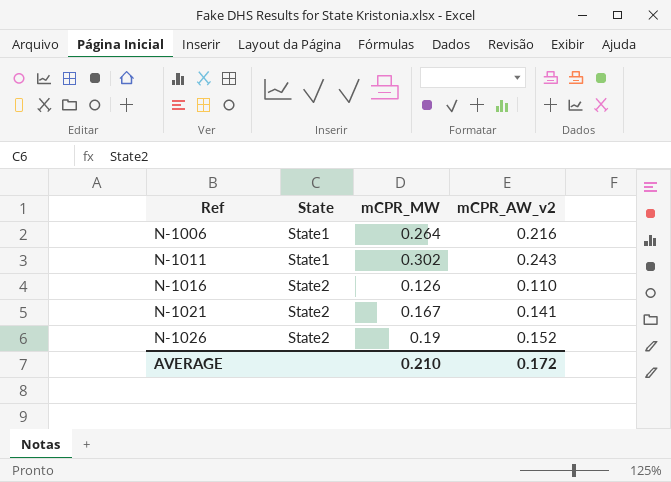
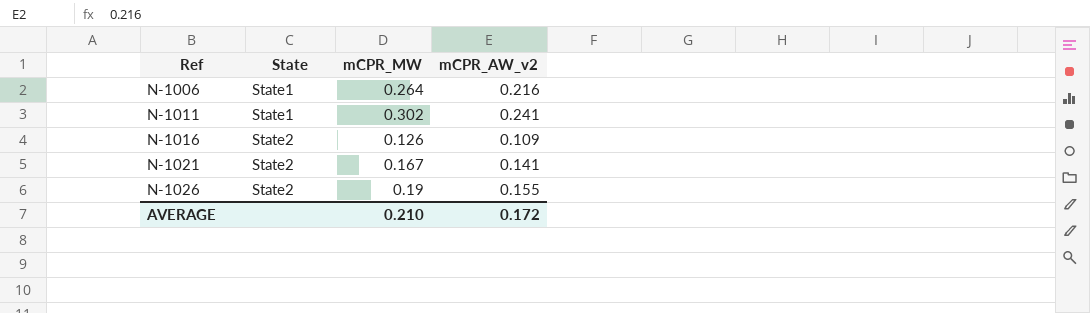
N-1011 | mCPR_AW_v2: 0.243 -> 0.241
N-1016 | mCPR_AW_v2: 0.110 -> 0.109
N-1026 | mCPR_AW_v2: 0.152 -> 0.155

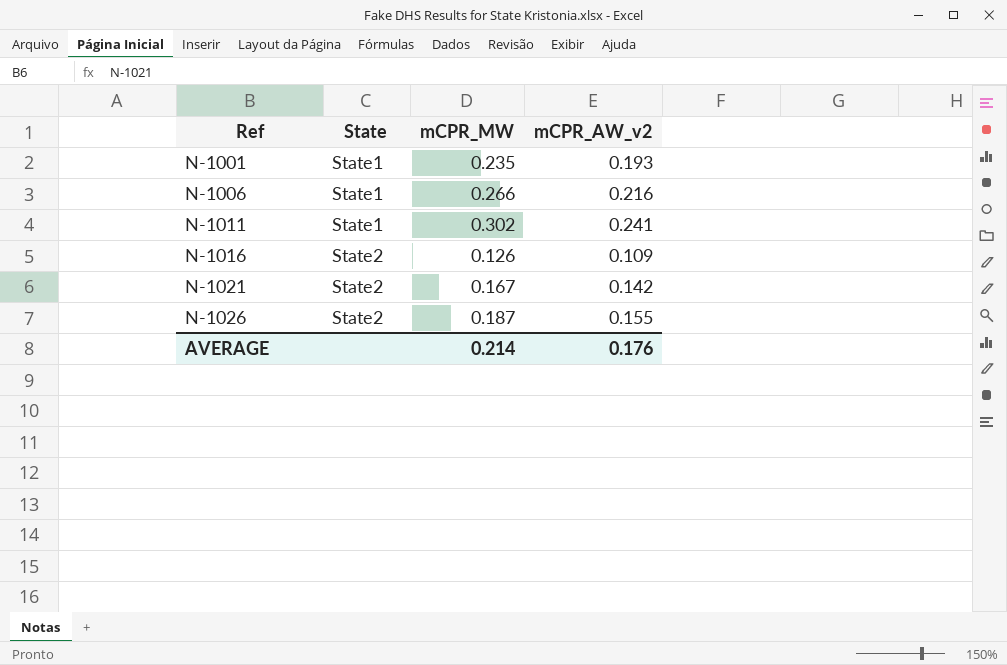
row N-1001: none -> State1 | 0.235 | 0.193
N-1006 | mCPR_MW: 0.264 -> 0.266
N-1021 | mCPR_AW_v2: 0.141 -> 0.142
N-1026 | mCPR_MW: 0.19 -> 0.187
AVERAGE | mCPR_MW: 0.210 -> 0.214
AVERAGE | mCPR_AW_v2: 0.172 -> 0.176

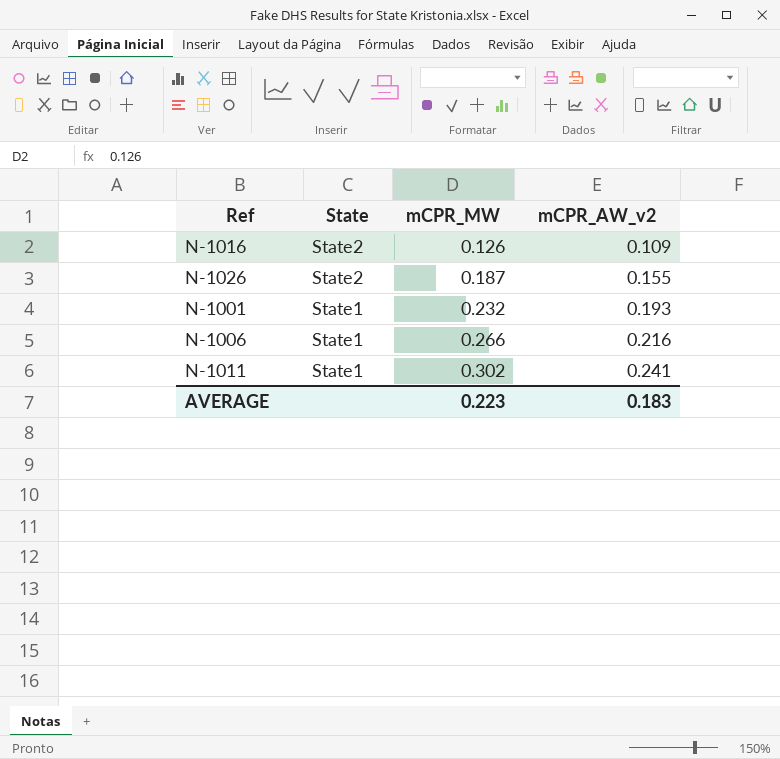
row order: Ref ascending -> State descending
row N-1021: State2 | 0.167 | 0.142 -> none
N-1001 | mCPR_MW: 0.235 -> 0.232
AVERAGE | mCPR_MW: 0.214 -> 0.223
AVERAGE | mCPR_AW_v2: 0.176 -> 0.183

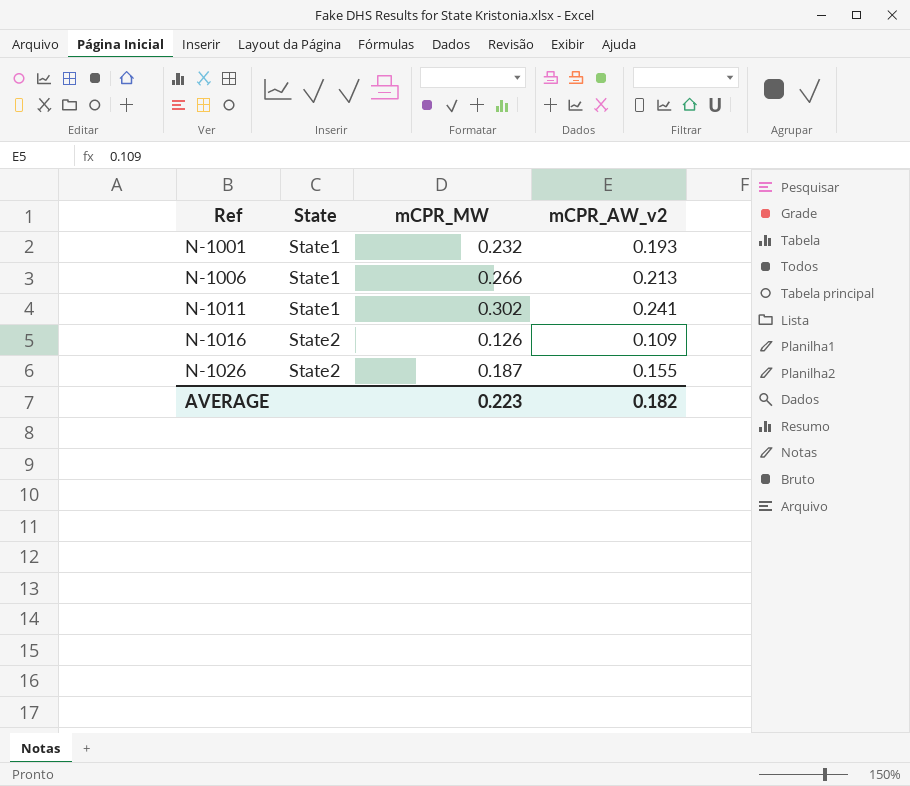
row order: State descending -> Ref ascending
N-1006 | mCPR_AW_v2: 0.216 -> 0.213
AVERAGE | mCPR_AW_v2: 0.183 -> 0.182

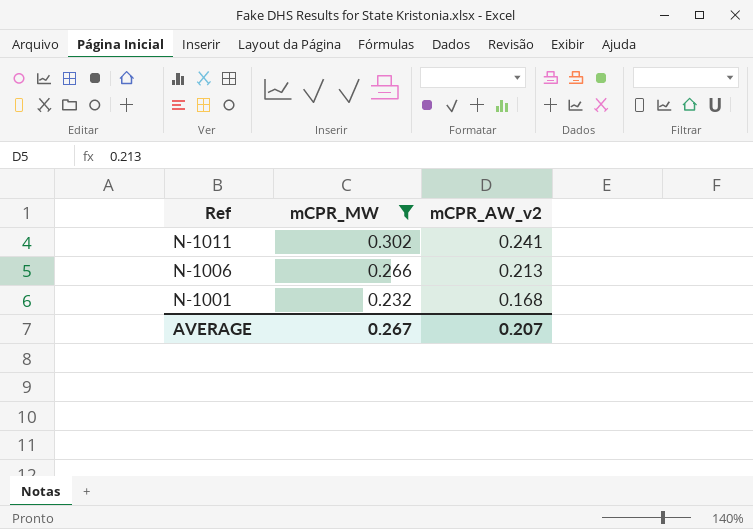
filter: none -> mCPR_MW >= 0.232
row order: Ref ascending -> Ref descending
column State | position: 2 -> none
N-1001 | mCPR_AW_v2: 0.193 -> 0.168
AVERAGE | mCPR_MW: 0.223 -> 0.267
AVERAGE | mCPR_AW_v2: 0.182 -> 0.207

